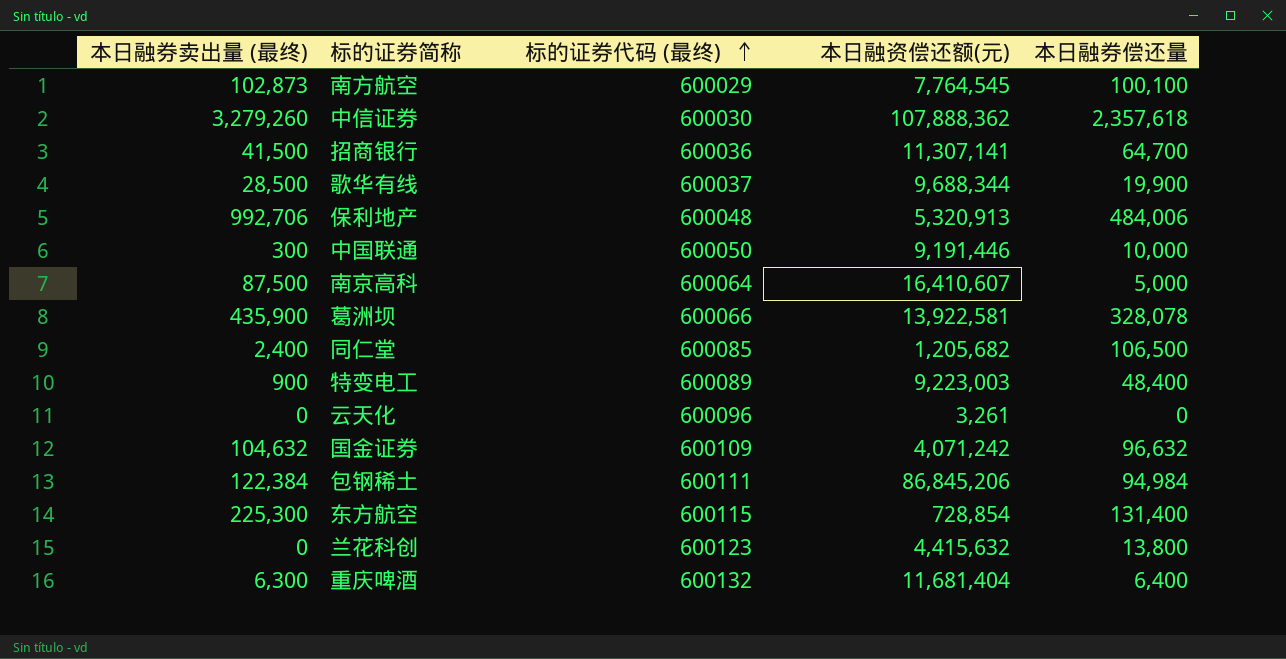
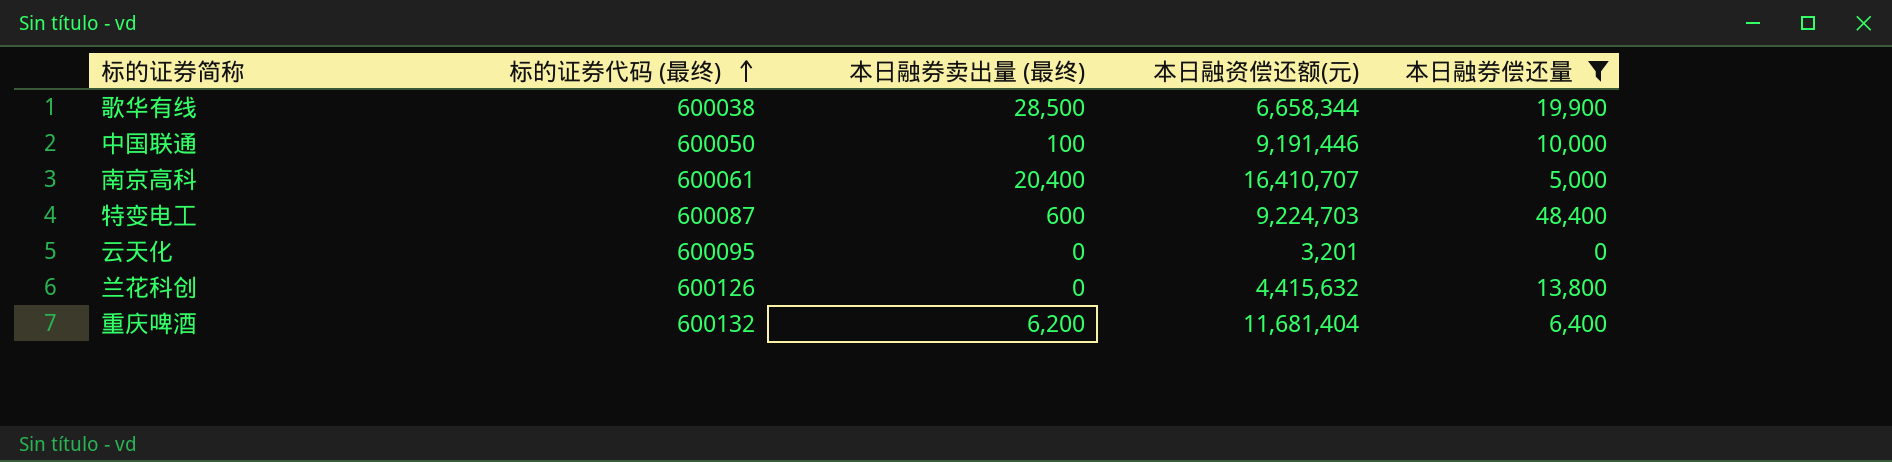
filter: none -> 本日融券偿还量 <= 48,400
column 本日融券卖出量 (最终) | position: 1 -> 3
歌华有线 | 标的证券代码 (最终): 600037 -> 600038
歌华有线 | 本日融资偿还额(元): 9,688,344 -> 6,658,344
中国联通 | 本日融券卖出量 (最终): 300 -> 100
南京高科 | 标的证券代码 (最终): 600064 -> 600061
南京高科 | 本日融券卖出量 (最终): 87,500 -> 20,400
南京高科 | 本日融资偿还额(元): 16,410,607 -> 16,410,707
特变电工 | 标的证券代码 (最终): 600089 -> 600087
特变电工 | 本日融券卖出量 (最终): 900 -> 600
特变电工 | 本日融资偿还额(元): 9,223,003 -> 9,224,703
云天化 | 标的证券代码 (最终): 600096 -> 600095
云天化 | 本日融资偿还额(元): 3,261 -> 3,201
兰花科创 | 标的证券代码 (最终): 600123 -> 600126
重庆啤酒 | 本日融券卖出量 (最终): 6,300 -> 6,200

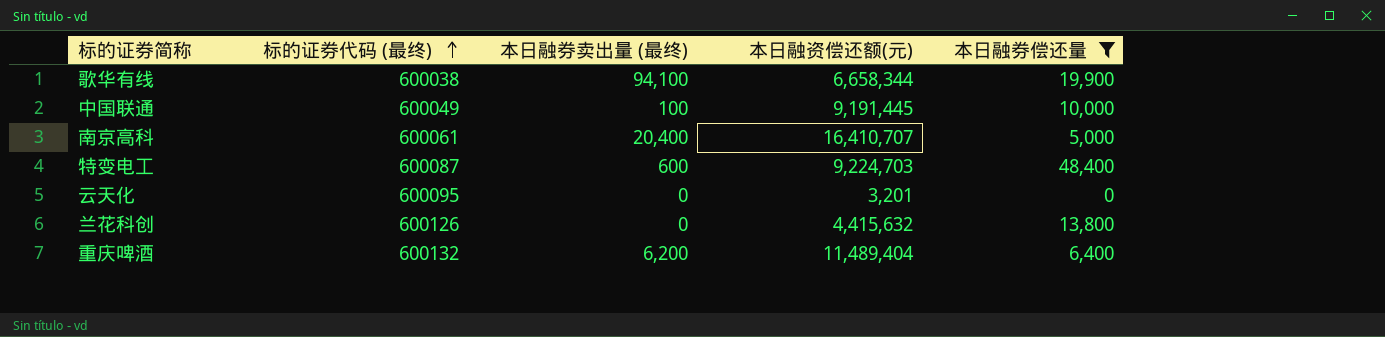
歌华有线 | 本日融券卖出量 (最终): 28,500 -> 94,100
中国联通 | 标的证券代码 (最终): 600050 -> 600049
中国联通 | 本日融资偿还额(元): 9,191,446 -> 9,191,445
重庆啤酒 | 本日融资偿还额(元): 11,681,404 -> 11,489,404

